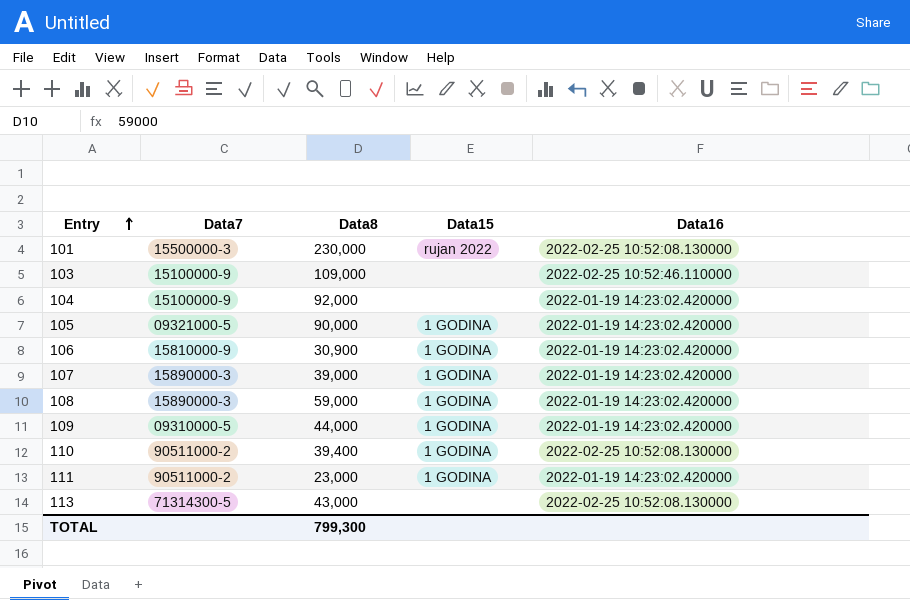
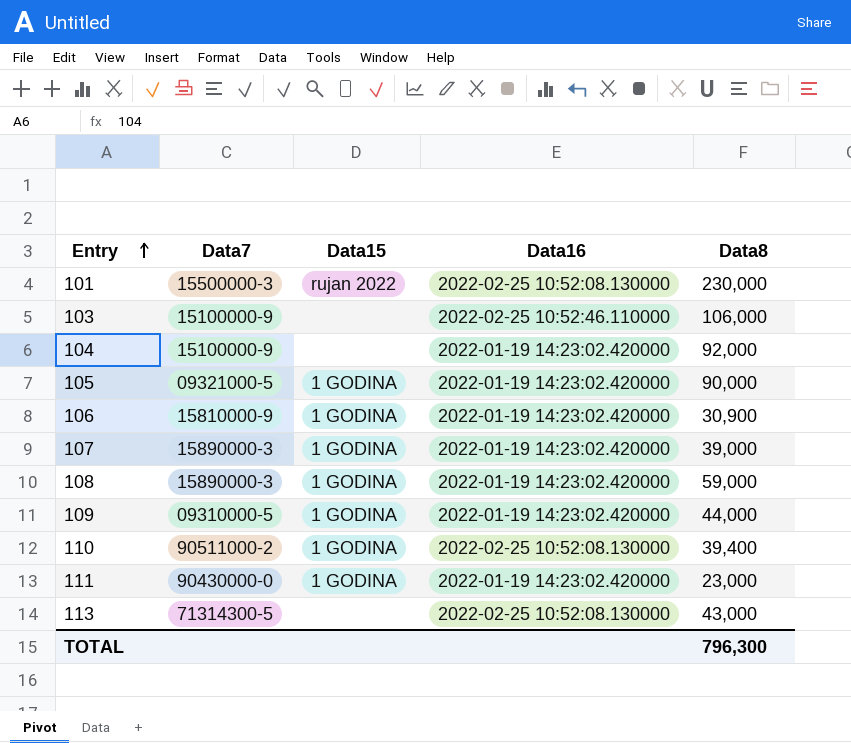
column Data8 | position: 3 -> 5
103 | Data8: 109,000 -> 106,000
111 | Data7: 90511000-2 -> 90430000-0
TOTAL | Data8: 799,300 -> 796,300

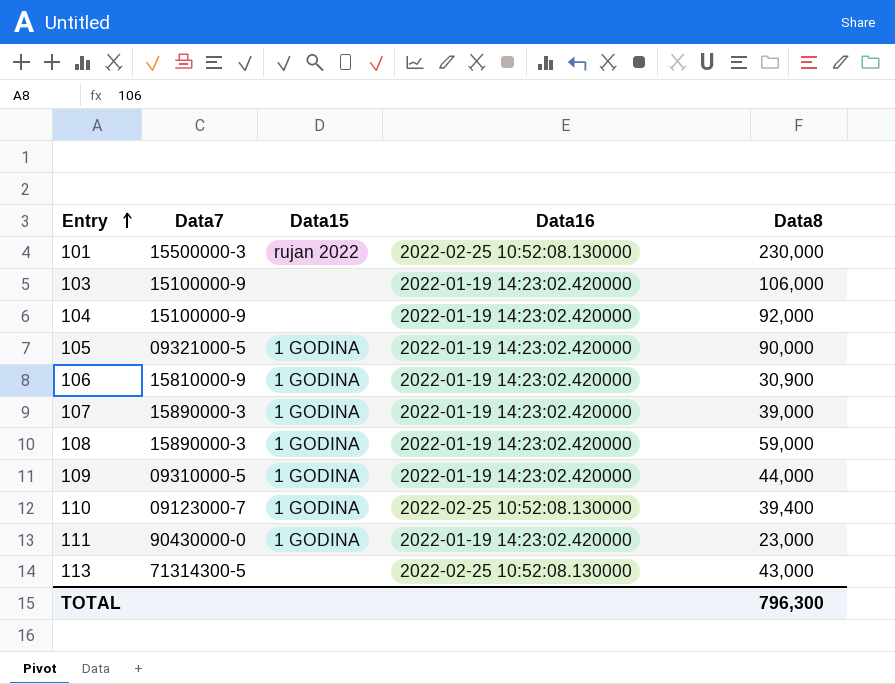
103 | Data16: 2022-02-25 10:52:46.110000 -> 2022-01-19 14:23:02.420000
110 | Data7: 90511000-2 -> 09123000-7

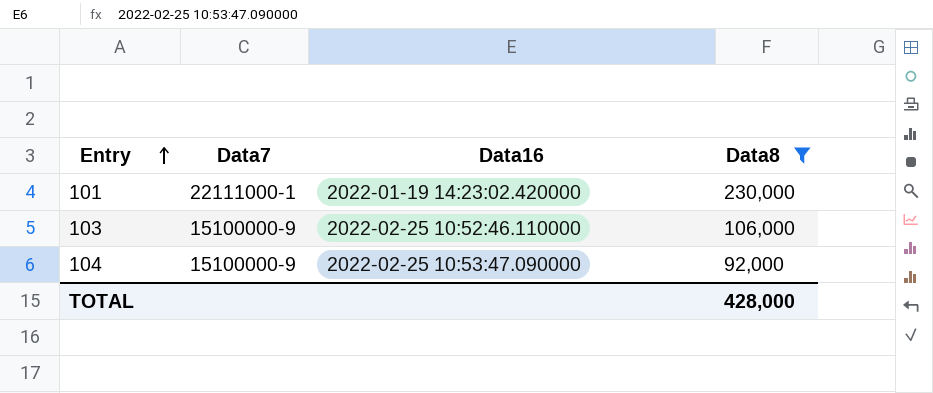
filter: none -> Data8 >= 92,000
column Data15 | position: 3 -> none
101 | Data7: 15500000-3 -> 22111000-1
101 | Data16: 2022-02-25 10:52:08.130000 -> 2022-01-19 14:23:02.420000
103 | Data16: 2022-01-19 14:23:02.420000 -> 2022-02-25 10:52:46.110000
104 | Data16: 2022-01-19 14:23:02.420000 -> 2022-02-25 10:53:47.090000
TOTAL | Data8: 796,300 -> 428,000

